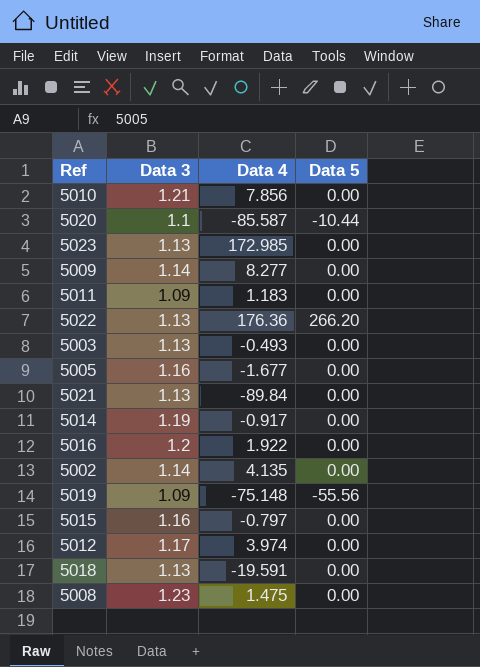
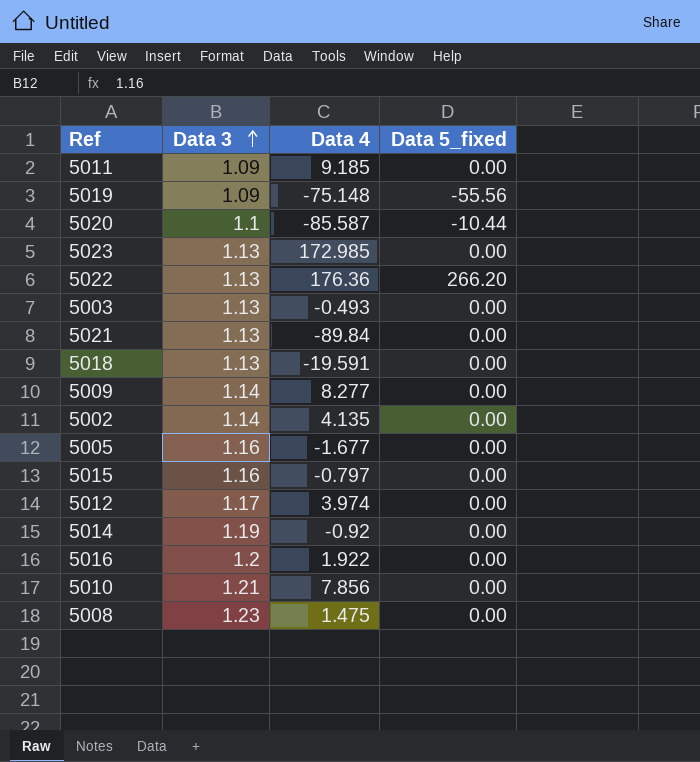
row order: none -> Data 3 ascending
column name: Data 5 -> Data 5_fixed
5011 | Data 4: 1.183 -> 9.185
5014 | Data 4: -0.917 -> -0.92

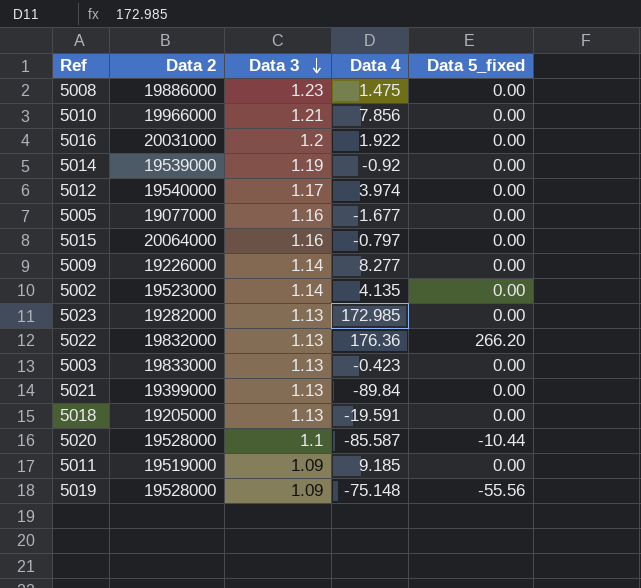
row order: Data 3 ascending -> Data 3 descending
column Data 2 | position: none -> 2
5003 | Data 4: -0.493 -> -0.423

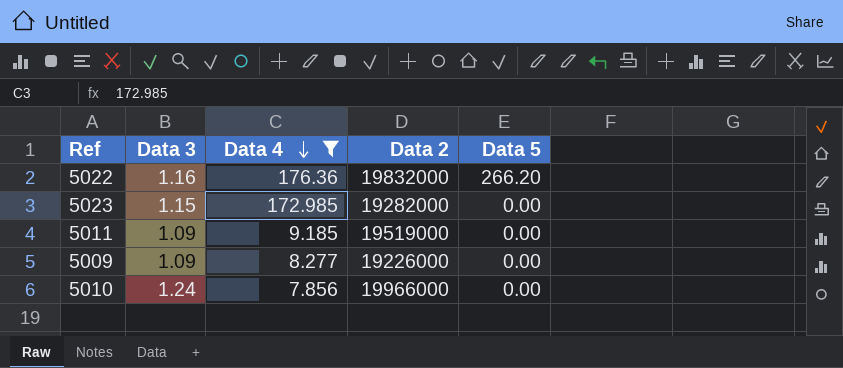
filter: none -> Data 4 >= 7.856
row order: Data 3 descending -> Data 4 descending
column Data 2 | position: 2 -> 4
column name: Data 5_fixed -> Data 5
5022 | Data 3: 1.13 -> 1.16
5023 | Data 3: 1.13 -> 1.15
5009 | Data 3: 1.14 -> 1.09
5010 | Data 3: 1.21 -> 1.24

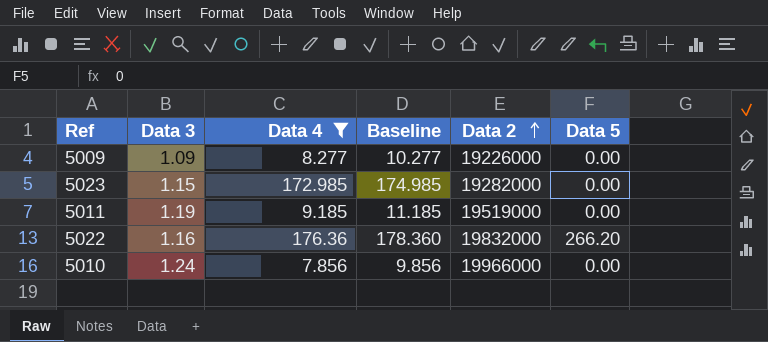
row order: Data 4 descending -> Data 2 ascending
column Baseline | formula: none -> [Data 4] + 2
5011 | Data 3: 1.09 -> 1.19

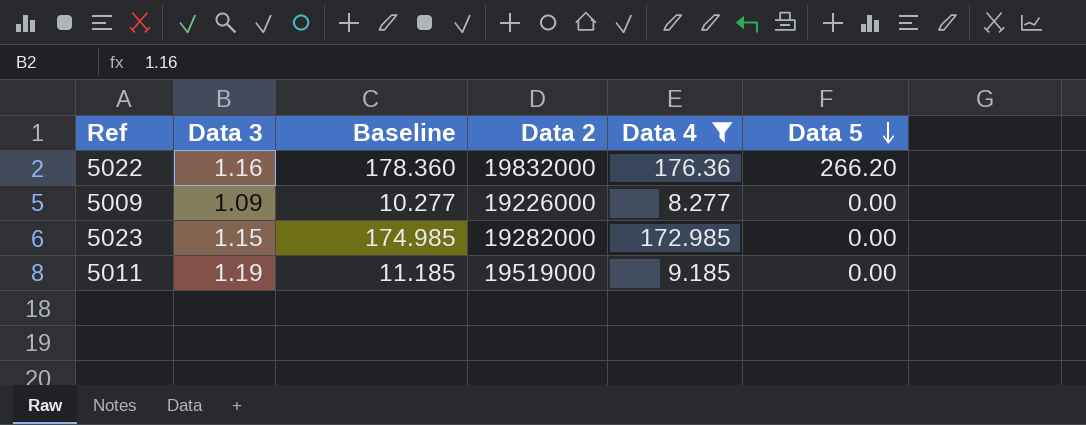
row order: Data 2 ascending -> Data 5 descending
column Data 4 | position: 3 -> 5
row 5010: 1.24 | 7.856 | 9.856 | 19966000 | 0.00 -> none

